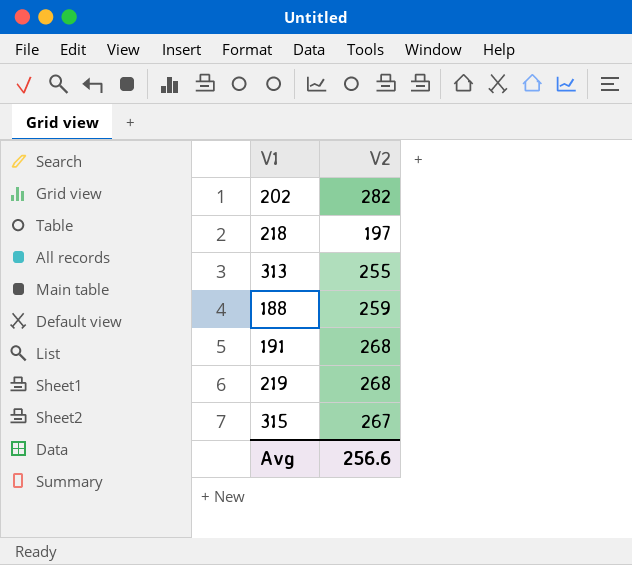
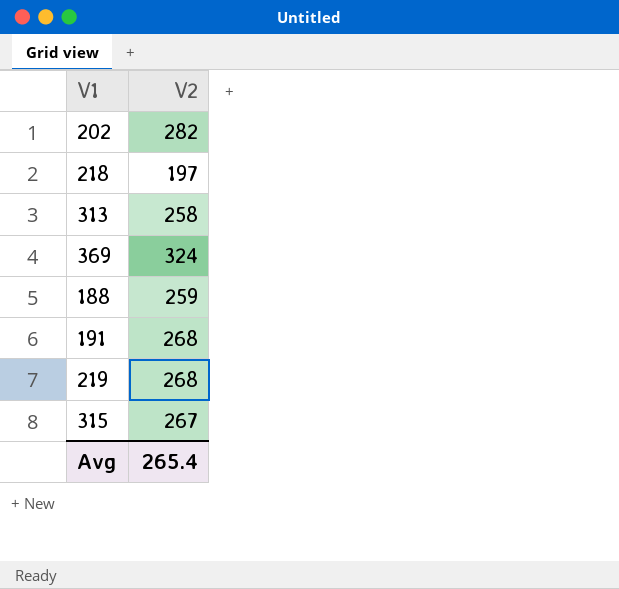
313 | V2: 255 -> 258
row 369: none -> 324
Avg | V2: 256.6 -> 265.4

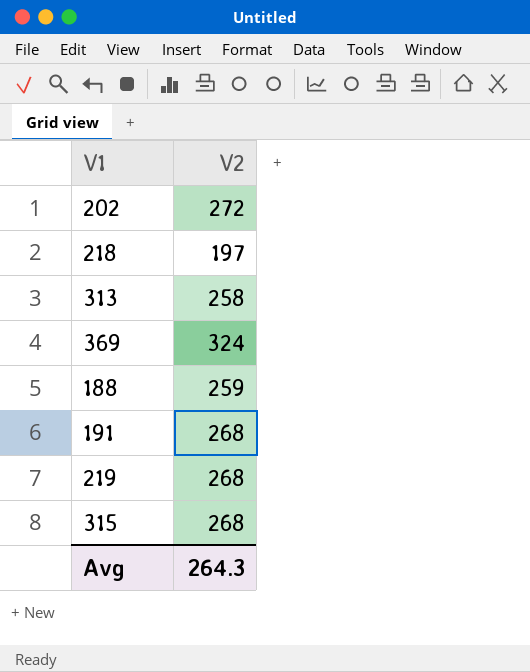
202 | V2: 282 -> 272
315 | V2: 267 -> 268
Avg | V2: 265.4 -> 264.3

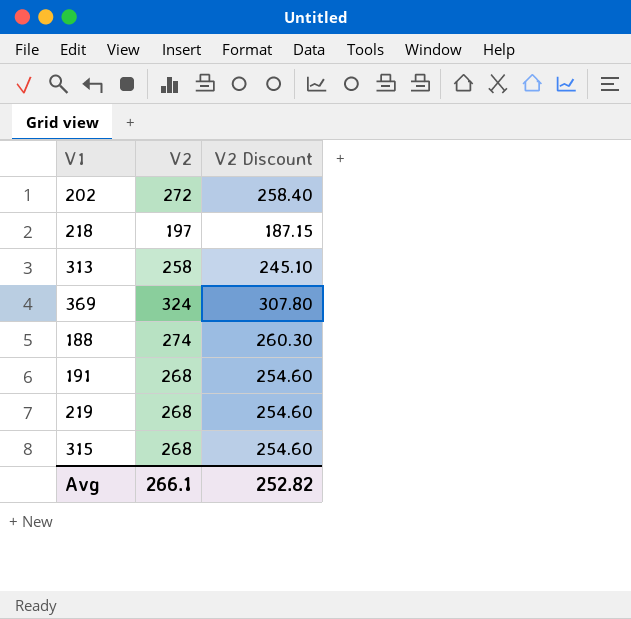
column V2 Discount | formula: none -> [V2] * 0.95
188 | V2: 259 -> 274
Avg | V2: 264.3 -> 266.1

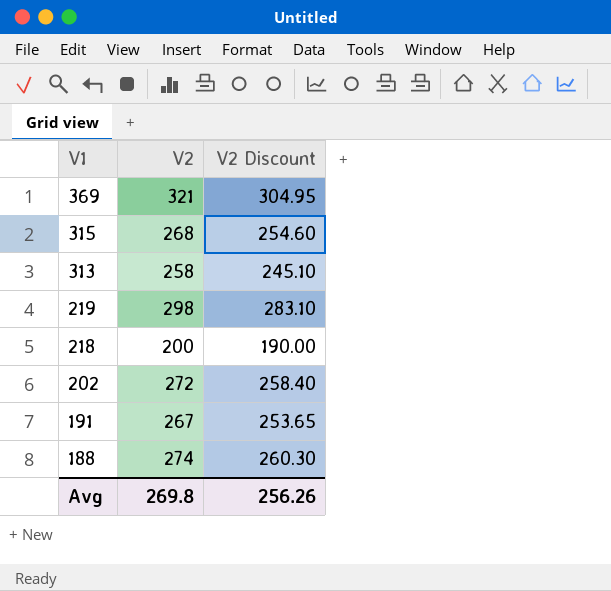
row order: none -> V1 descending
369 | V2: 324 -> 321
369 | V2 Discount: 307.80 -> 304.95
219 | V2: 268 -> 298
219 | V2 Discount: 254.60 -> 283.10
218 | V2: 197 -> 200
218 | V2 Discount: 187.15 -> 190.00
191 | V2: 268 -> 267
191 | V2 Discount: 254.60 -> 253.65
Avg | V2: 266.1 -> 269.8
Avg | V2 Discount: 252.82 -> 256.26

